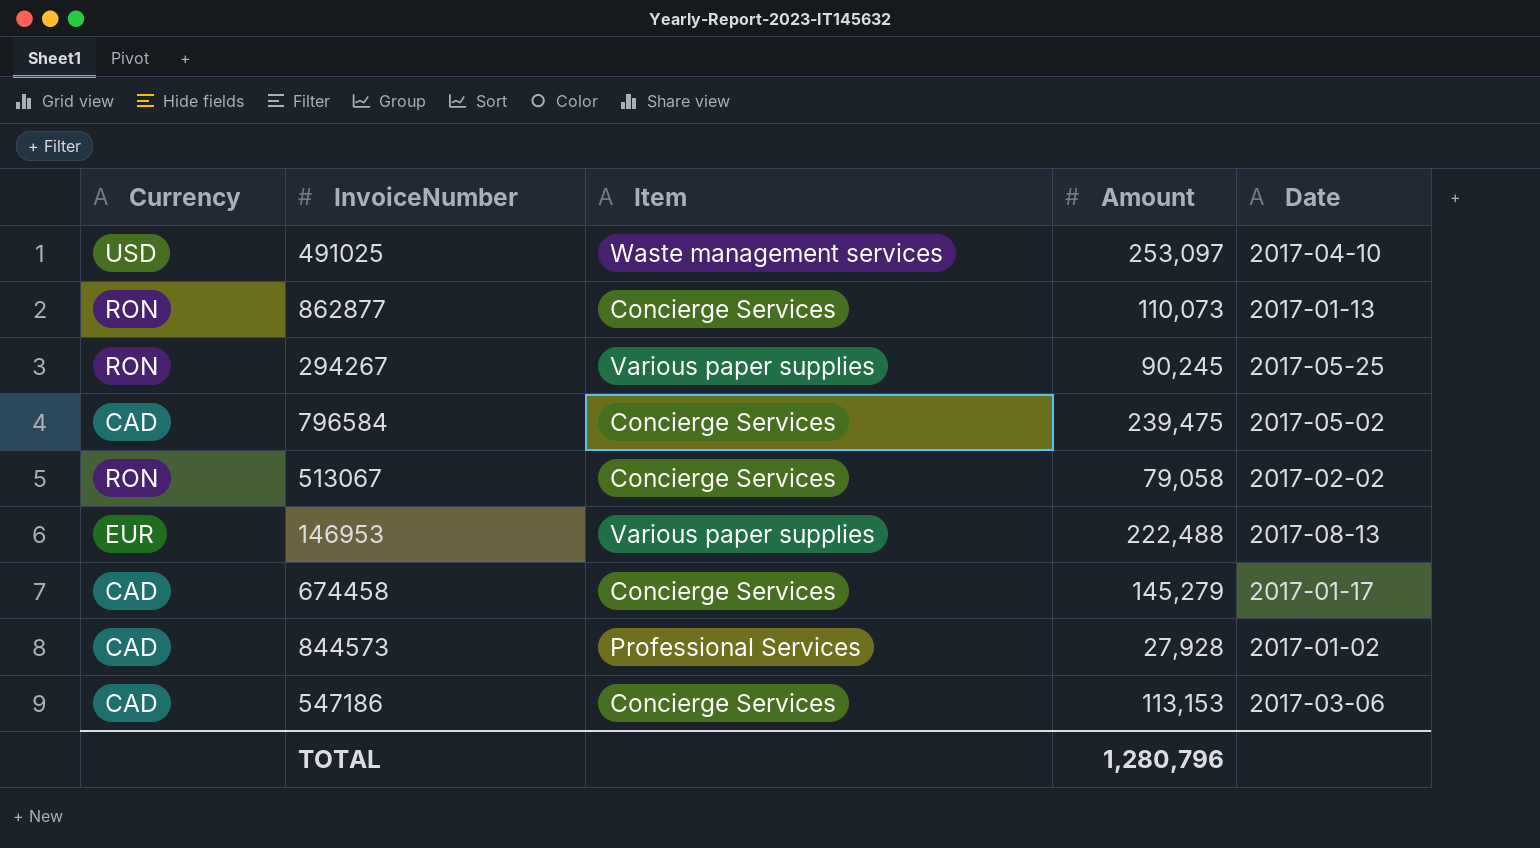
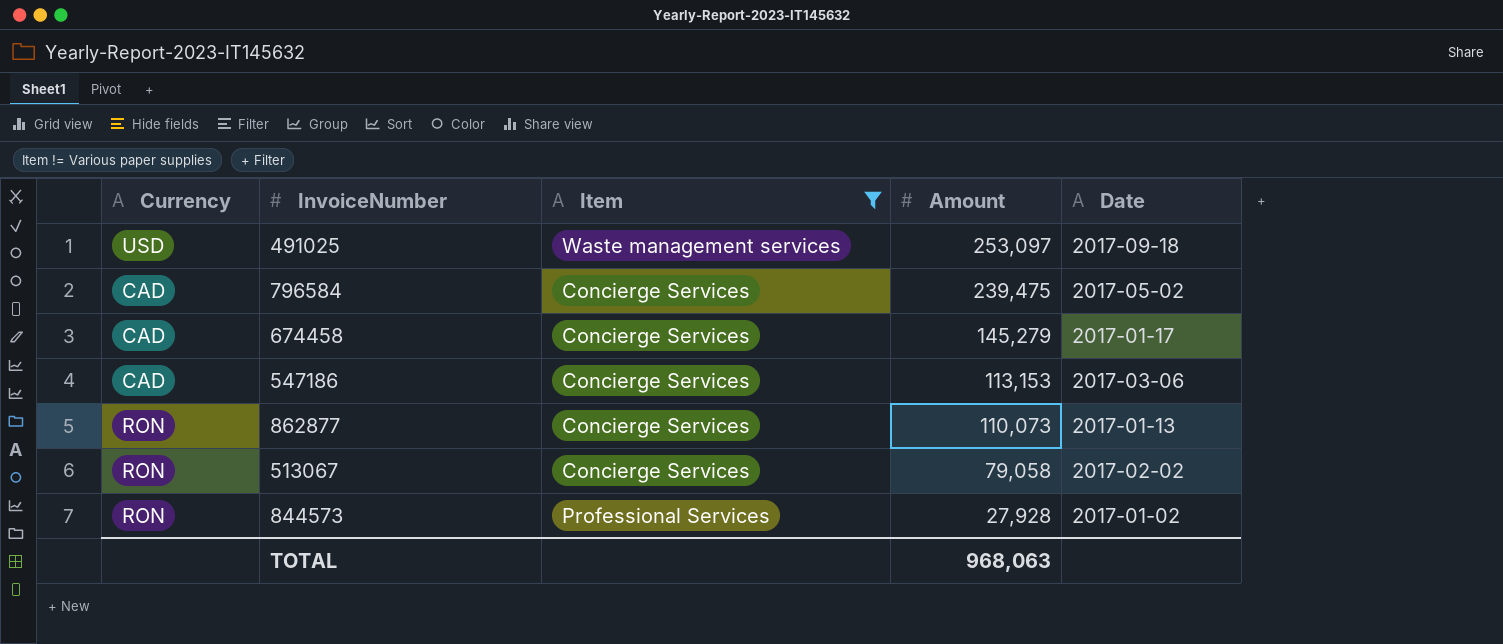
filter: none -> Item != Various paper supplies
row order: none -> Amount descending
491025 | Date: 2017-04-10 -> 2017-09-18
844573 | Currency: CAD -> RON
TOTAL | Amount: 1,280,796 -> 968,063

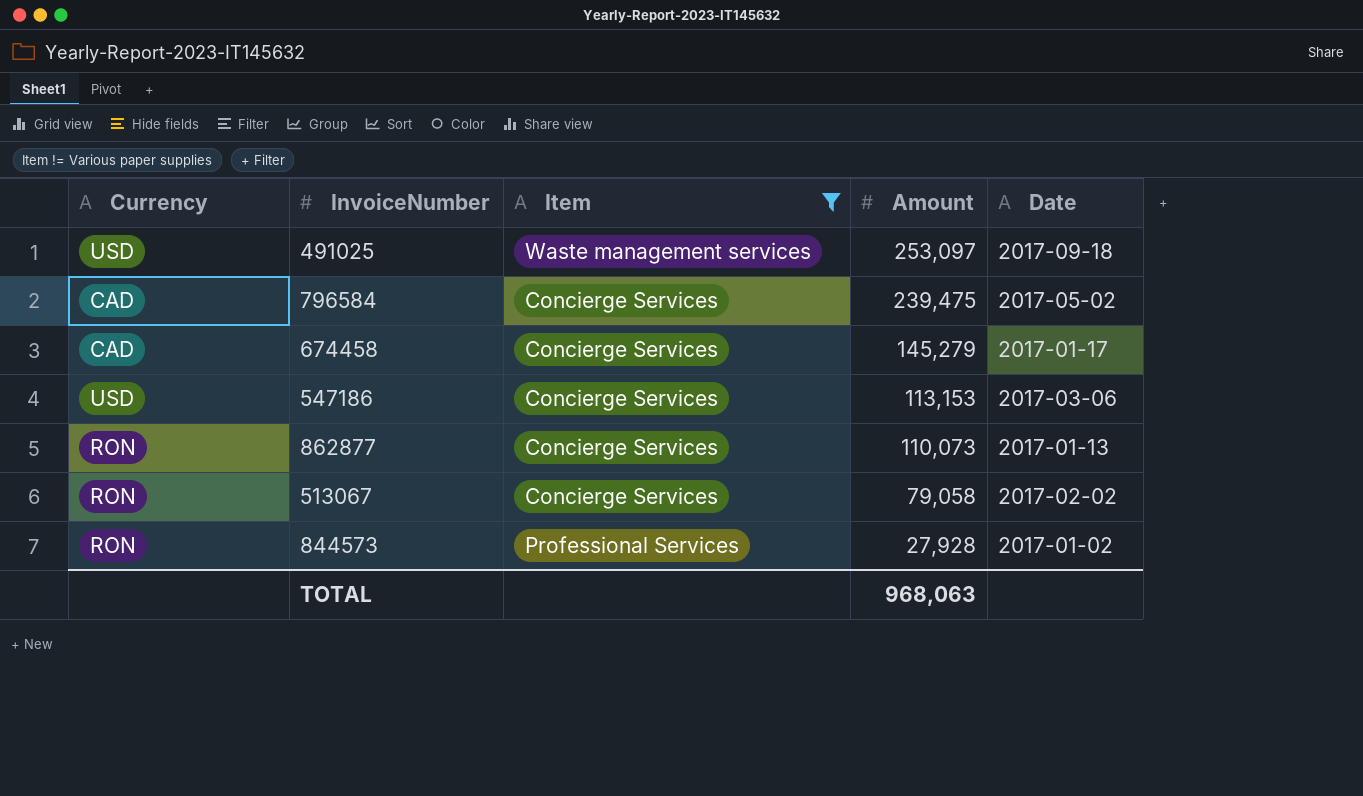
547186 | Currency: CAD -> USD

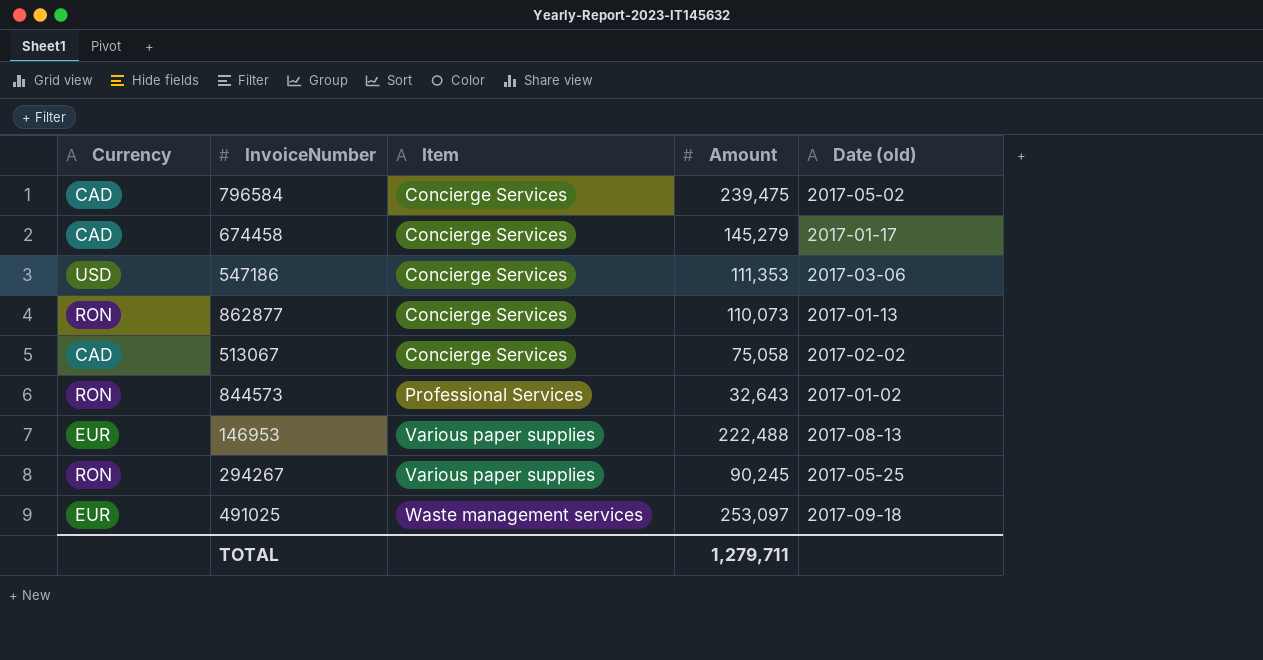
filter: Item != Various paper supplies -> none
row order: Amount descending -> Item ascending
column name: Date -> Date (old)
547186 | Amount: 113,153 -> 111,353
513067 | Currency: RON -> CAD
513067 | Amount: 79,058 -> 75,058
844573 | Amount: 27,928 -> 32,643
491025 | Currency: USD -> EUR
TOTAL | Amount: 968,063 -> 1,279,711

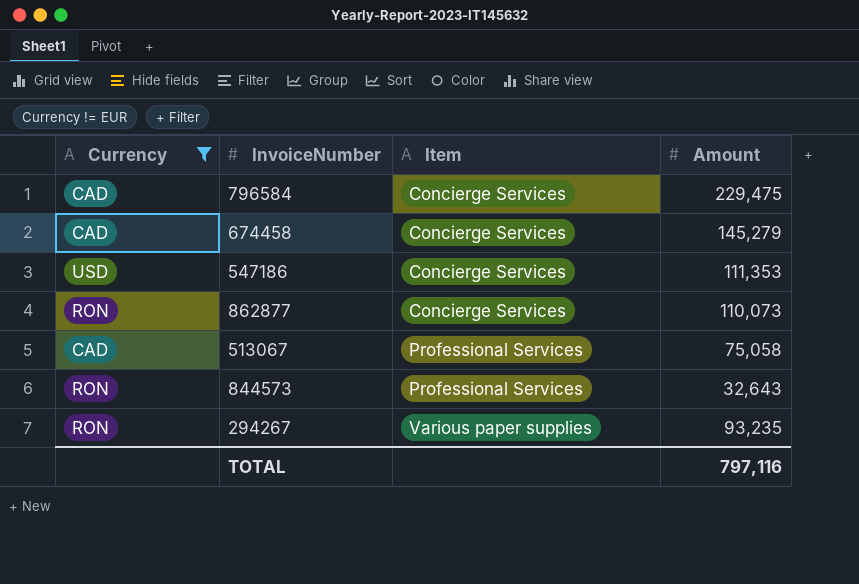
filter: none -> Currency != EUR
column Date (old) | position: 5 -> none
796584 | Amount: 239,475 -> 229,475
513067 | Item: Concierge Services -> Professional Services
294267 | Amount: 90,245 -> 93,235
TOTAL | Amount: 1,279,711 -> 797,116

